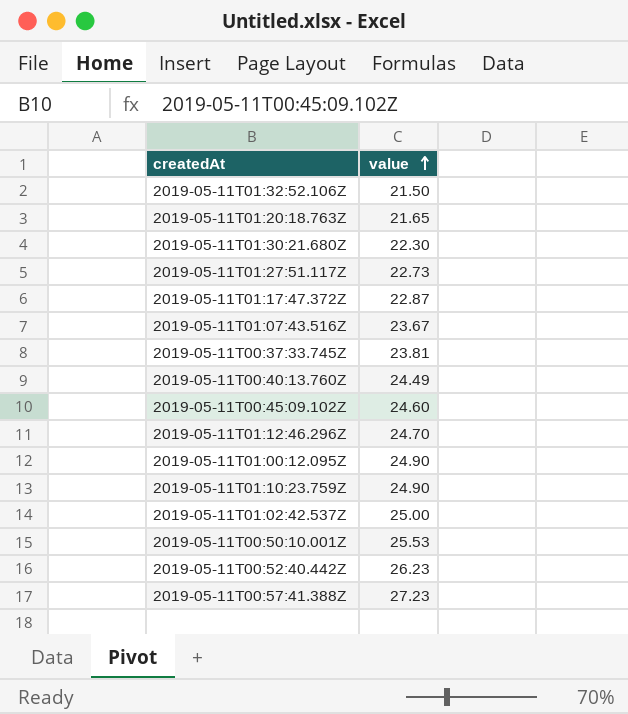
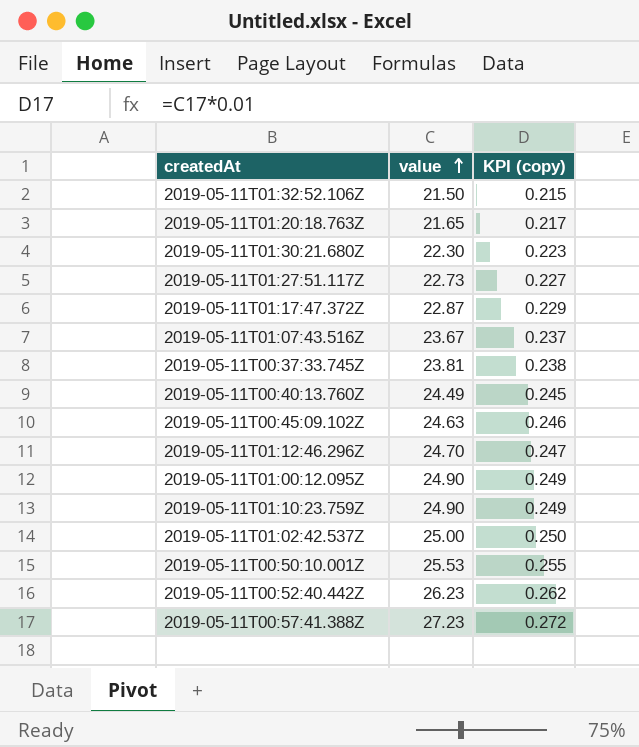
column KPI (copy) | formula: none -> [value] * 0.01
2019-05-11T00:45:09.102Z | value: 24.60 -> 24.63

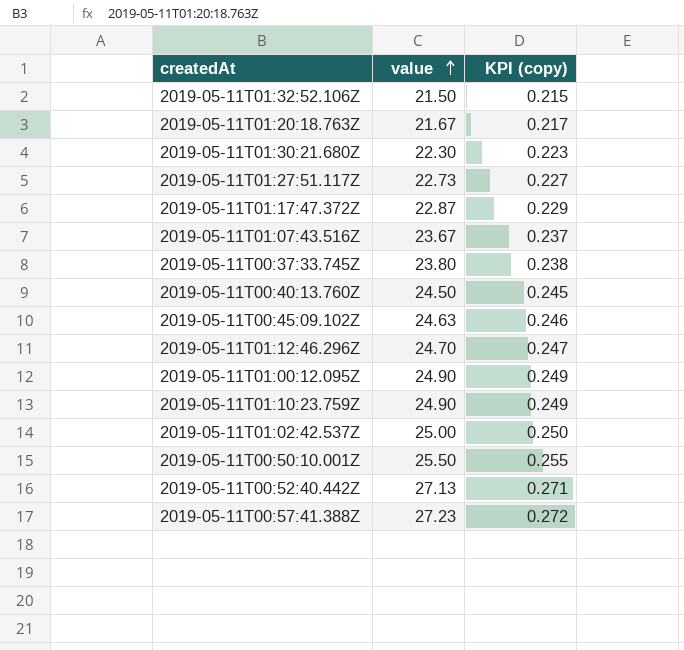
2019-05-11T01:20:18.763Z | value: 21.65 -> 21.67
2019-05-11T00:37:33.745Z | value: 23.81 -> 23.80
2019-05-11T00:40:13.760Z | value: 24.49 -> 24.50
2019-05-11T00:50:10.001Z | value: 25.53 -> 25.50
2019-05-11T00:52:40.442Z | value: 26.23 -> 27.13
2019-05-11T00:52:40.442Z | KPI (copy): 0.262 -> 0.271

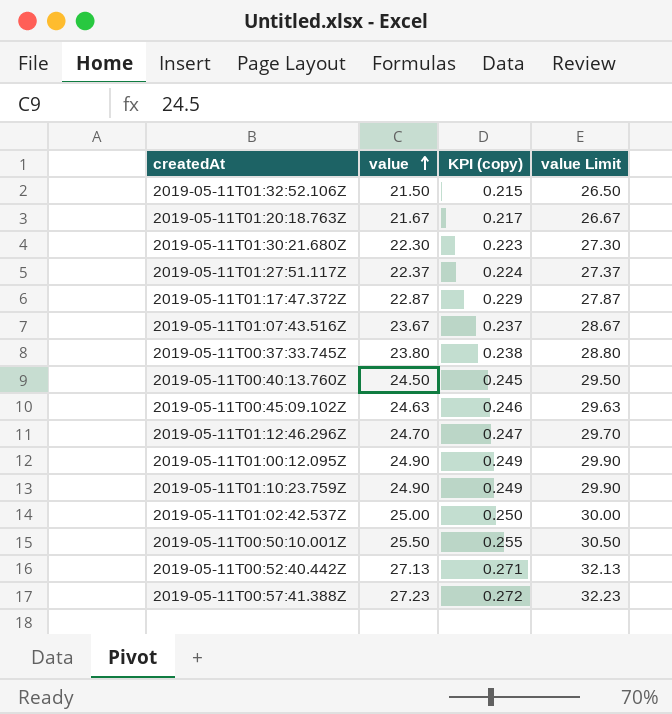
column value Limit | formula: none -> [value] + 5
2019-05-11T01:27:51.117Z | value: 22.73 -> 22.37
2019-05-11T01:27:51.117Z | KPI (copy): 0.227 -> 0.224

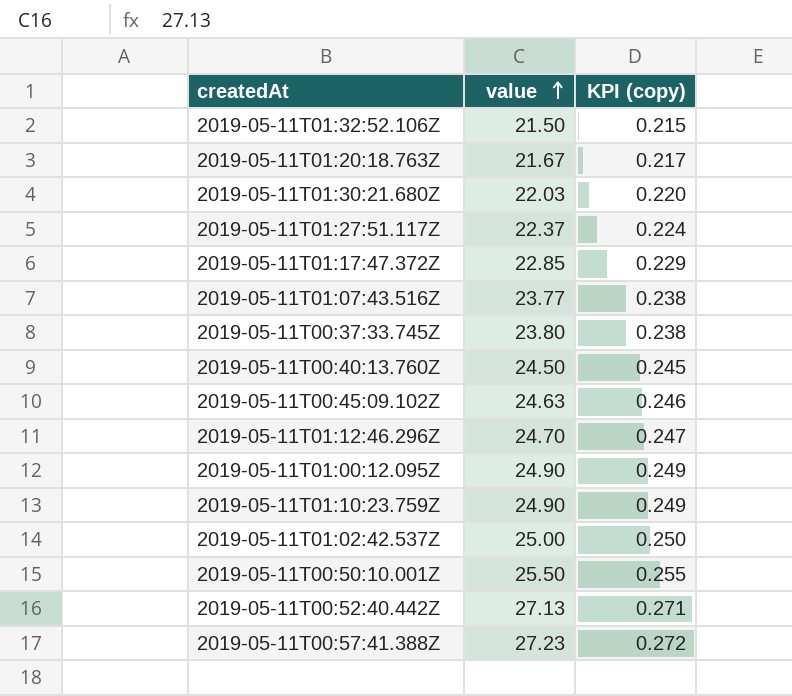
column value Limit | formula: [value] + 5 -> none
2019-05-11T01:30:21.680Z | value: 22.30 -> 22.03
2019-05-11T01:30:21.680Z | KPI (copy): 0.223 -> 0.220
2019-05-11T01:17:47.372Z | value: 22.87 -> 22.85
2019-05-11T01:07:43.516Z | value: 23.67 -> 23.77
2019-05-11T01:07:43.516Z | KPI (copy): 0.237 -> 0.238

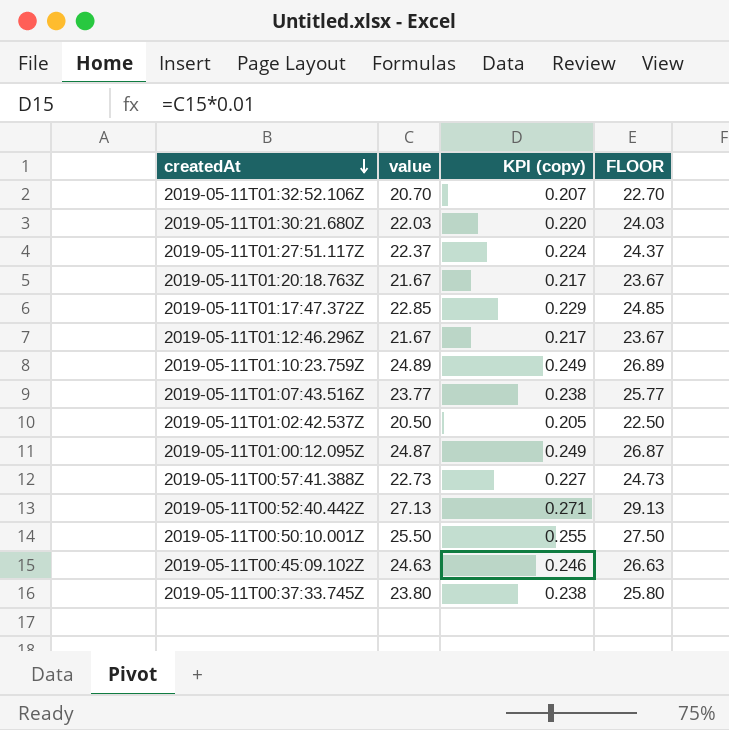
row order: value ascending -> createdAt descending
column FLOOR | formula: none -> [value] + 2
row 2019-05-11T00:40:13.760Z: 24.50 | 0.245 -> none
2019-05-11T01:32:52.106Z | value: 21.50 -> 20.70
2019-05-11T01:32:52.106Z | KPI (copy): 0.215 -> 0.207
2019-05-11T01:12:46.296Z | value: 24.70 -> 21.67
2019-05-11T01:12:46.296Z | KPI (copy): 0.247 -> 0.217
2019-05-11T01:10:23.759Z | value: 24.90 -> 24.89
2019-05-11T01:02:42.537Z | value: 25.00 -> 20.50
2019-05-11T01:02:42.537Z | KPI (copy): 0.250 -> 0.205
2019-05-11T01:00:12.095Z | value: 24.90 -> 24.87
2019-05-11T00:57:41.388Z | value: 27.23 -> 22.73
2019-05-11T00:57:41.388Z | KPI (copy): 0.272 -> 0.227

